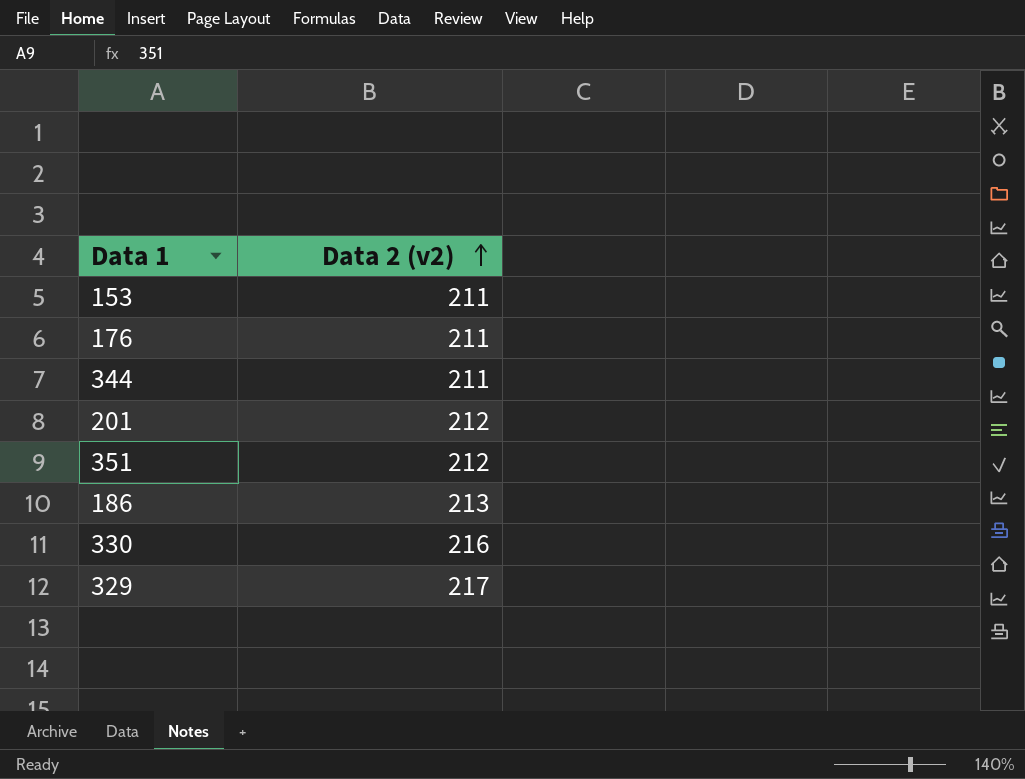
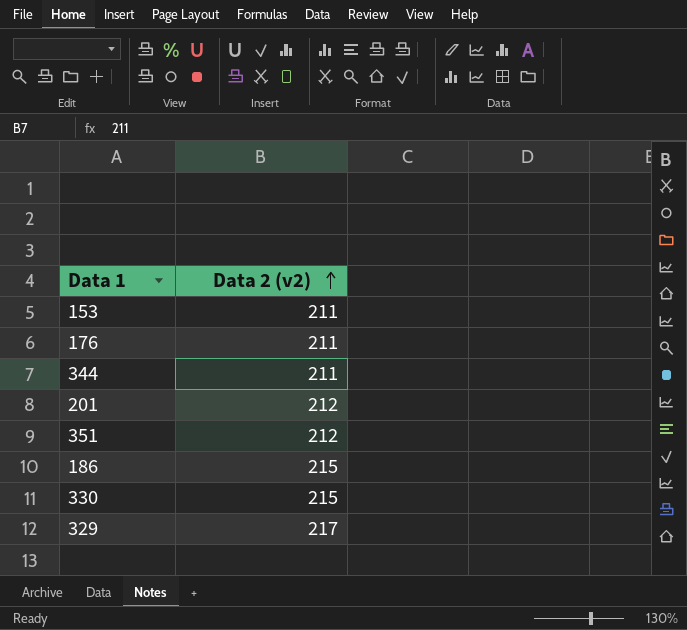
186 | Data 2 (v2): 213 -> 215
330 | Data 2 (v2): 216 -> 215

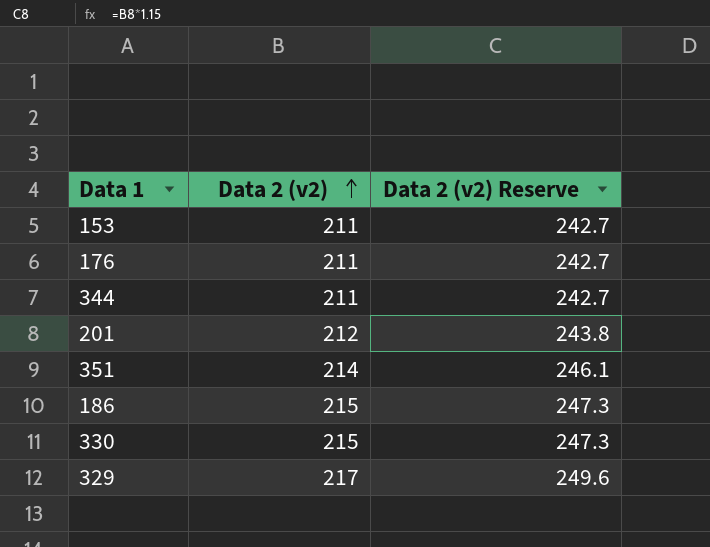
column Data 2 (v2) Reserve | formula: none -> [Data 2 (v2)] * 1.15
351 | Data 2 (v2): 212 -> 214

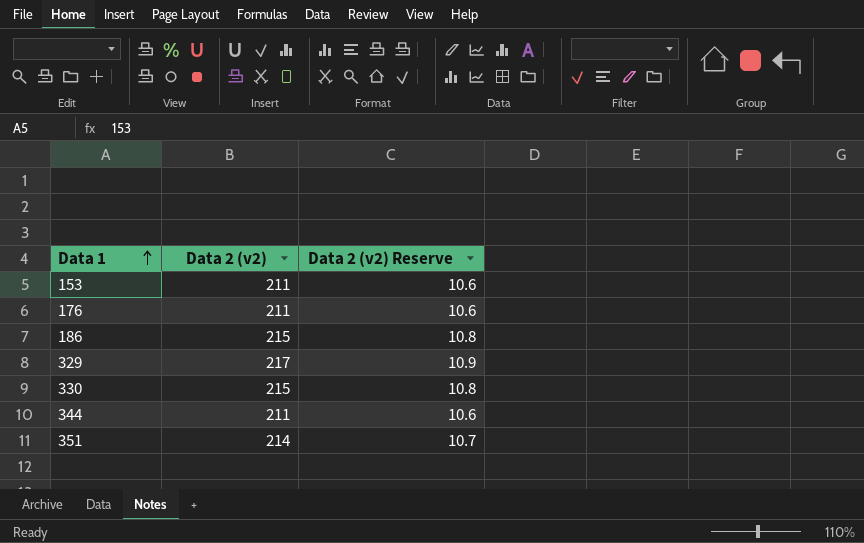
row order: Data 2 (v2) ascending -> Data 1 ascending
column Data 2 (v2) Reserve | formula: [Data 2 (v2)] * 1.15 -> [Data 2 (v2)] * 0.05
row 201: 212 | 243.8 -> none

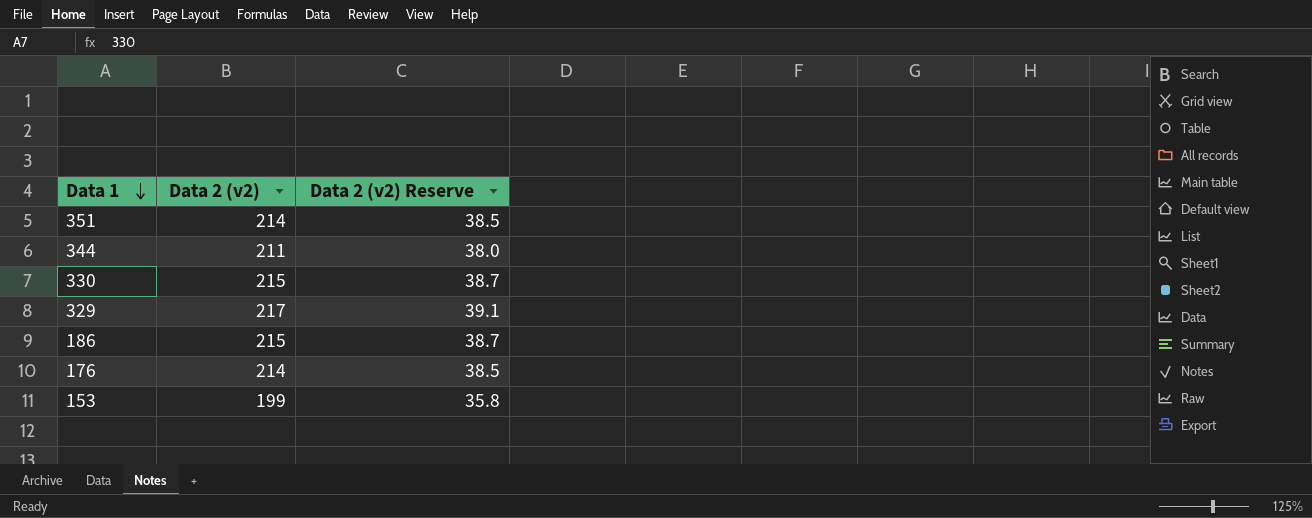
row order: Data 1 ascending -> Data 1 descending
column Data 2 (v2) Reserve | formula: [Data 2 (v2)] * 0.05 -> [Data 2 (v2)] * 0.18
176 | Data 2 (v2): 211 -> 214
153 | Data 2 (v2): 211 -> 199

